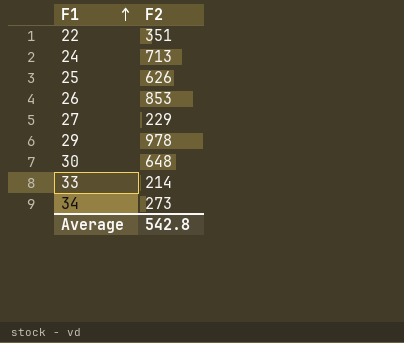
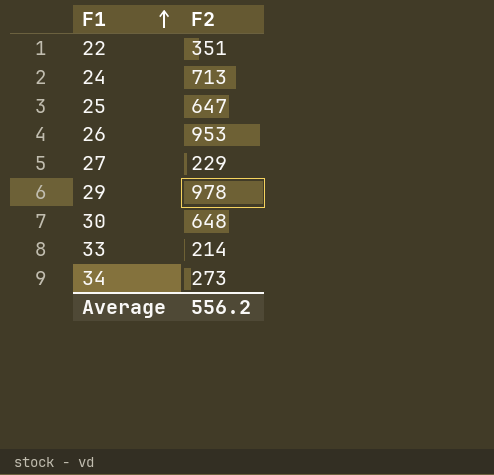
25 | F2: 626 -> 647
26 | F2: 853 -> 953
Average | F2: 542.8 -> 556.2

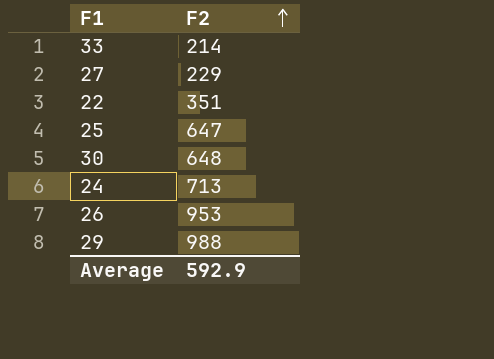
row order: F1 ascending -> F2 ascending
row 34: 273 -> none
29 | F2: 978 -> 988
Average | F2: 556.2 -> 592.9

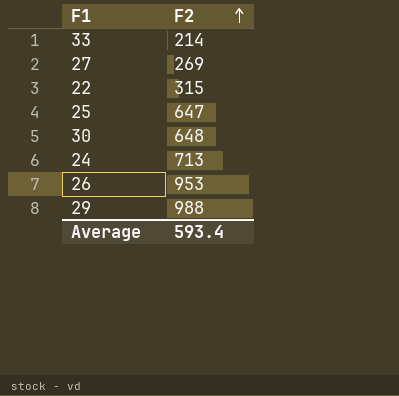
27 | F2: 229 -> 269
22 | F2: 351 -> 315
Average | F2: 592.9 -> 593.4

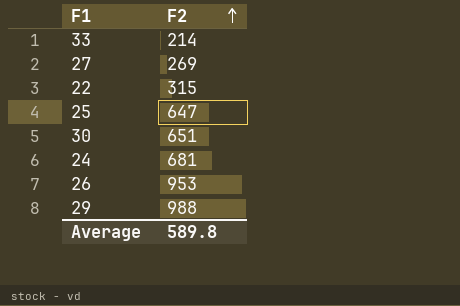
30 | F2: 648 -> 651
24 | F2: 713 -> 681
Average | F2: 593.4 -> 589.8

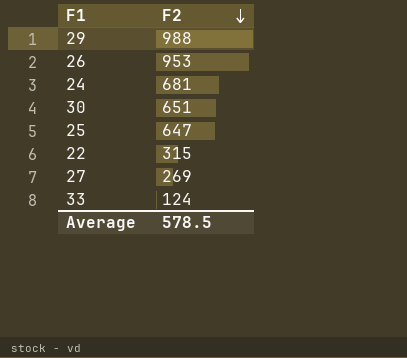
row order: F2 ascending -> F2 descending
33 | F2: 214 -> 124
Average | F2: 589.8 -> 578.5

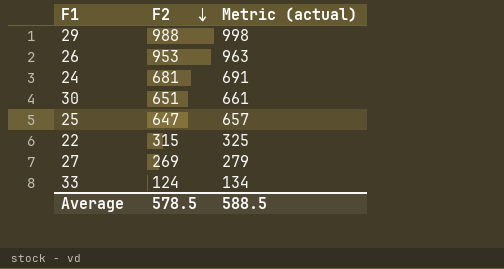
column Metric (actual) | formula: none -> [F2] + 10

